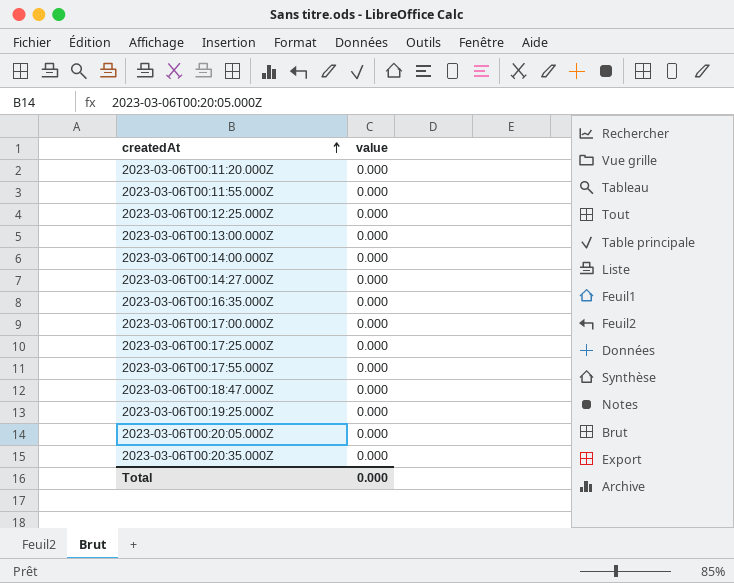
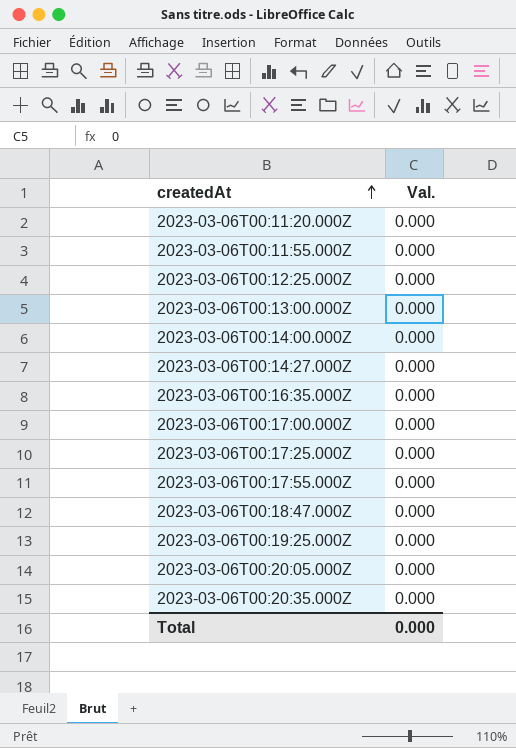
column name: value -> Val.

